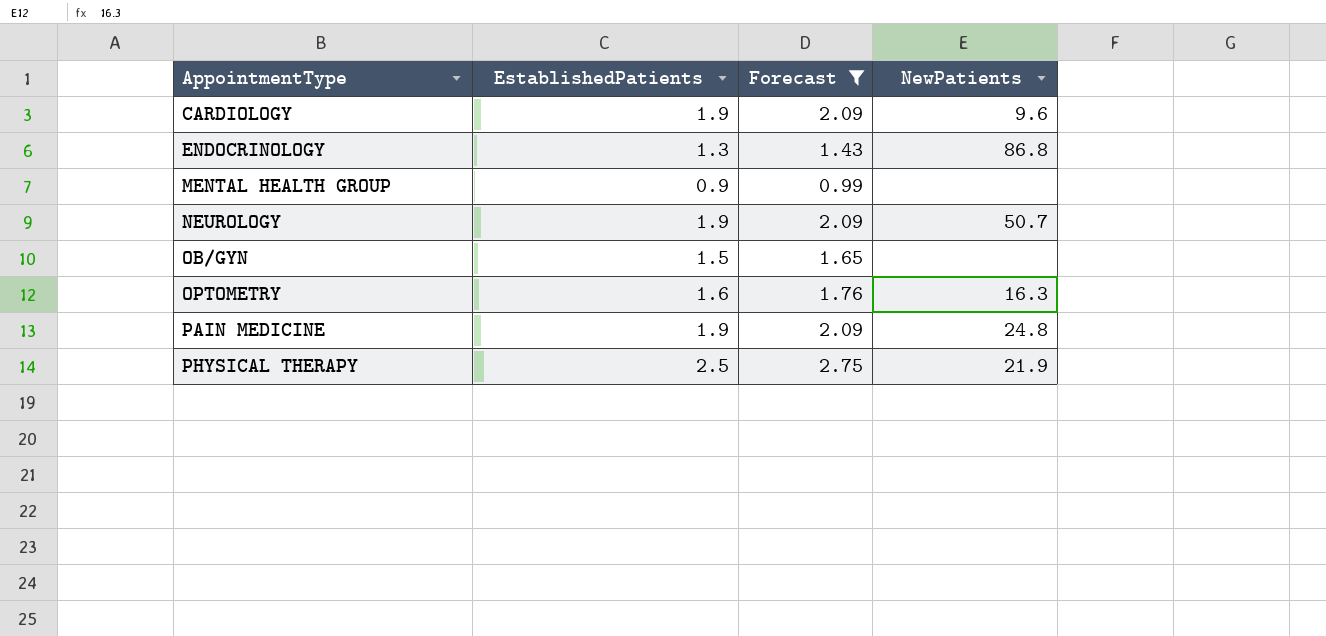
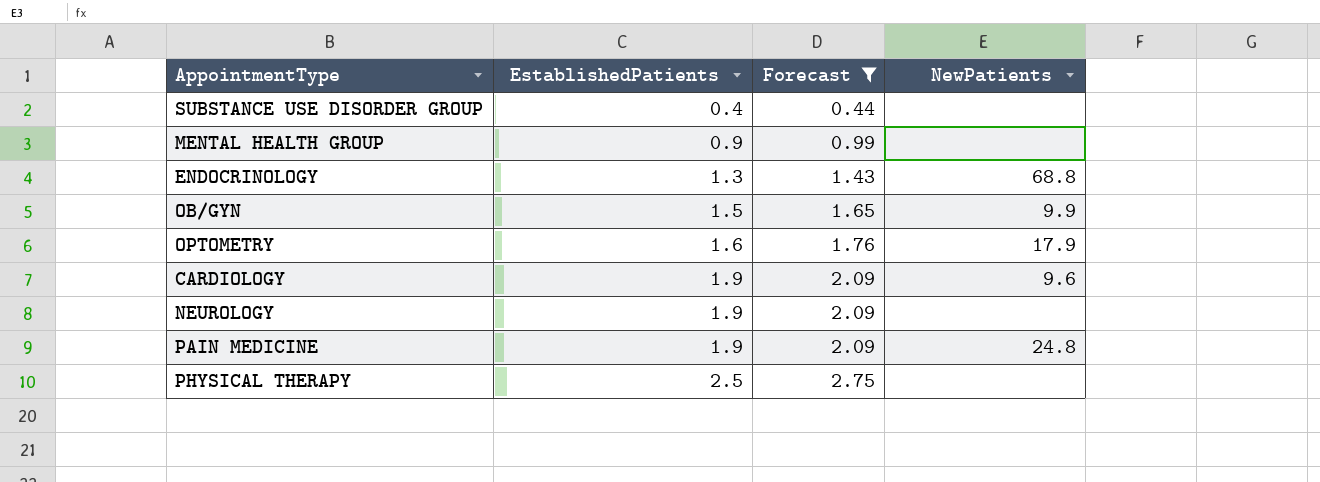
row order: AppointmentType ascending -> EstablishedPatients ascending
row SUBSTANCE USE DISORDER GROUP: none -> 0.4 | 0.44 | none
ENDOCRINOLOGY | NewPatients: 86.8 -> 68.8
OB/GYN | NewPatients: none -> 9.9
OPTOMETRY | NewPatients: 16.3 -> 17.9
NEUROLOGY | NewPatients: 50.7 -> none
PHYSICAL THERAPY | NewPatients: 21.9 -> none

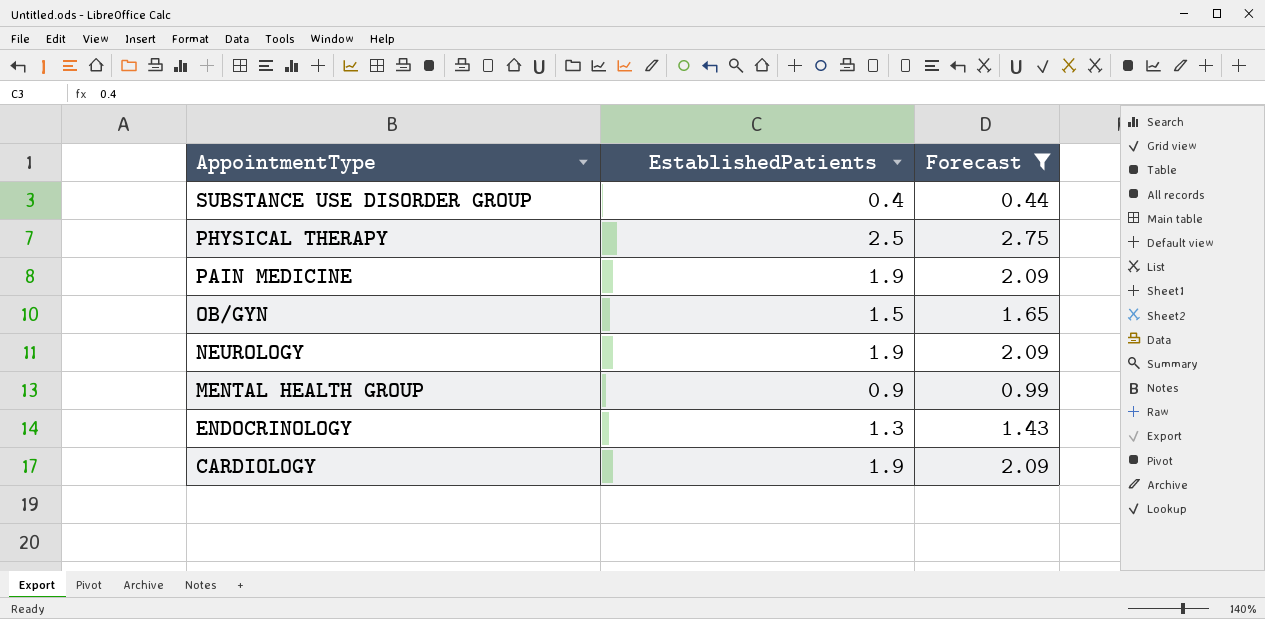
row order: EstablishedPatients ascending -> AppointmentType descending
column NewPatients | position: 4 -> none
row OPTOMETRY: 1.6 | 1.76 | 17.9 -> none

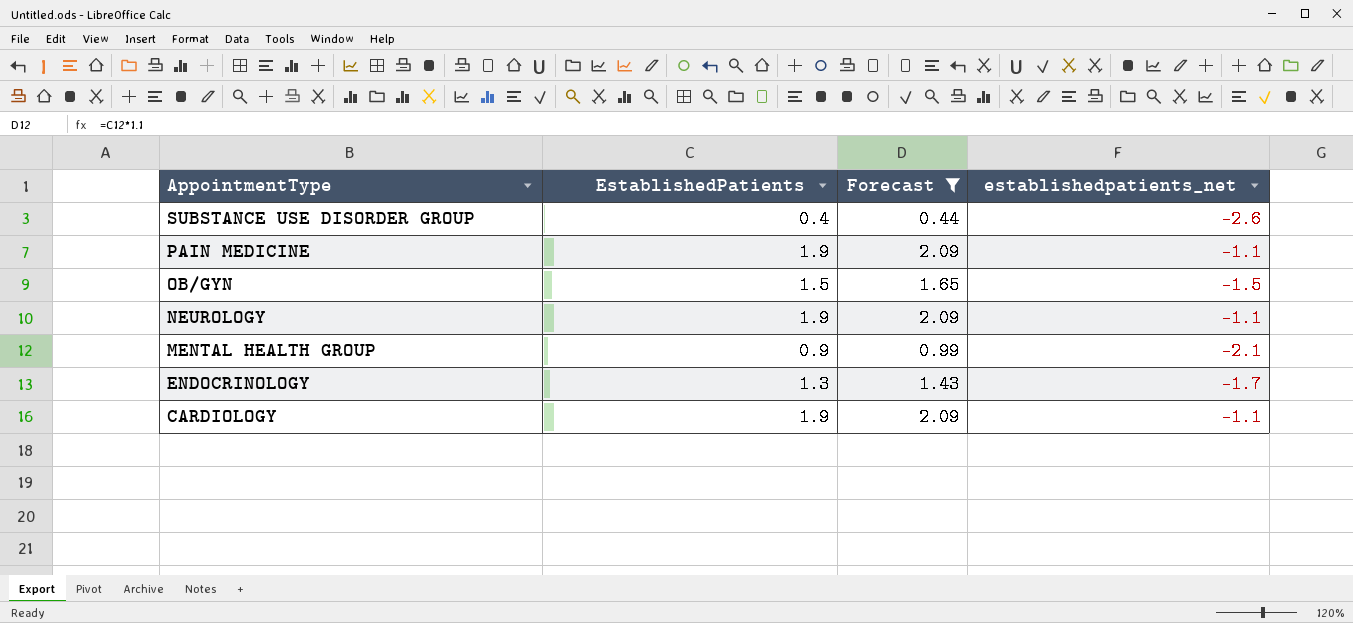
column establishedpatients_net | formula: none -> [EstablishedPatients] - 3
row PHYSICAL THERAPY: 2.5 | 2.75 -> none

